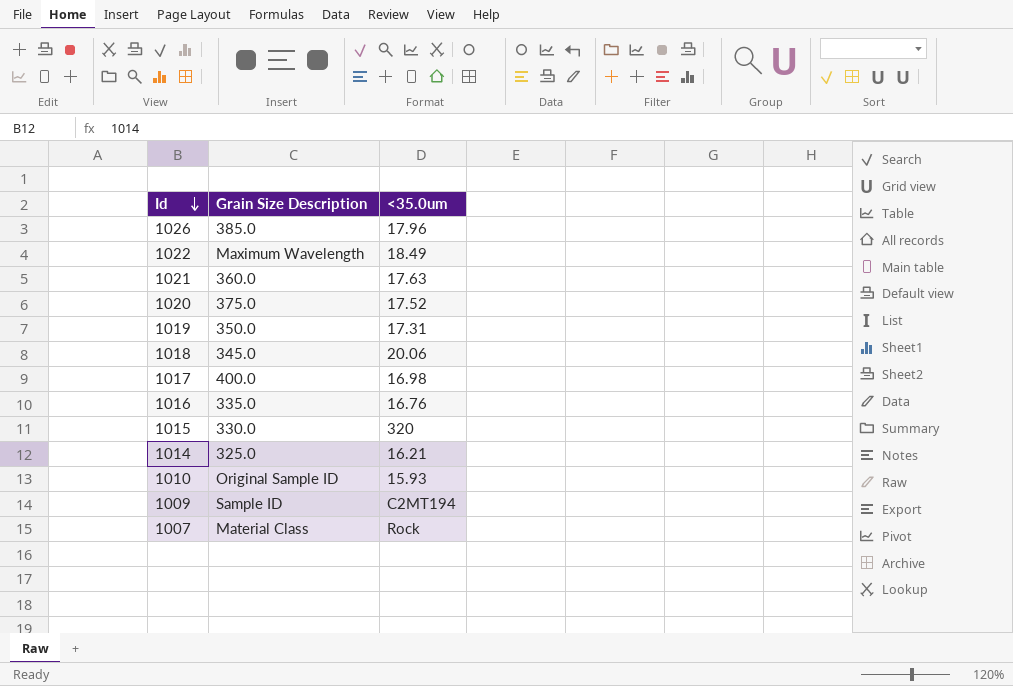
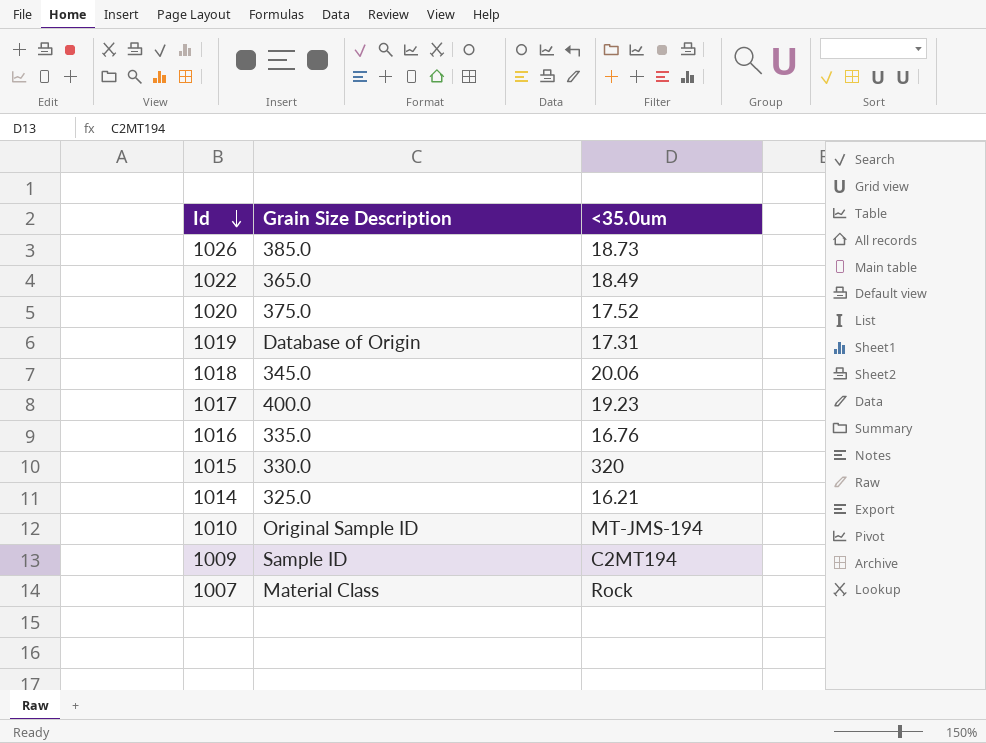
row 1021: 360.0 | 17.63 -> none
1026 | <35.0um: 17.96 -> 18.73
1022 | Grain Size Description: Maximum Wavelength -> 365.0
1019 | Grain Size Description: 350.0 -> Database of Origin
1017 | <35.0um: 16.98 -> 19.23
1010 | <35.0um: 15.93 -> MT-JMS-194

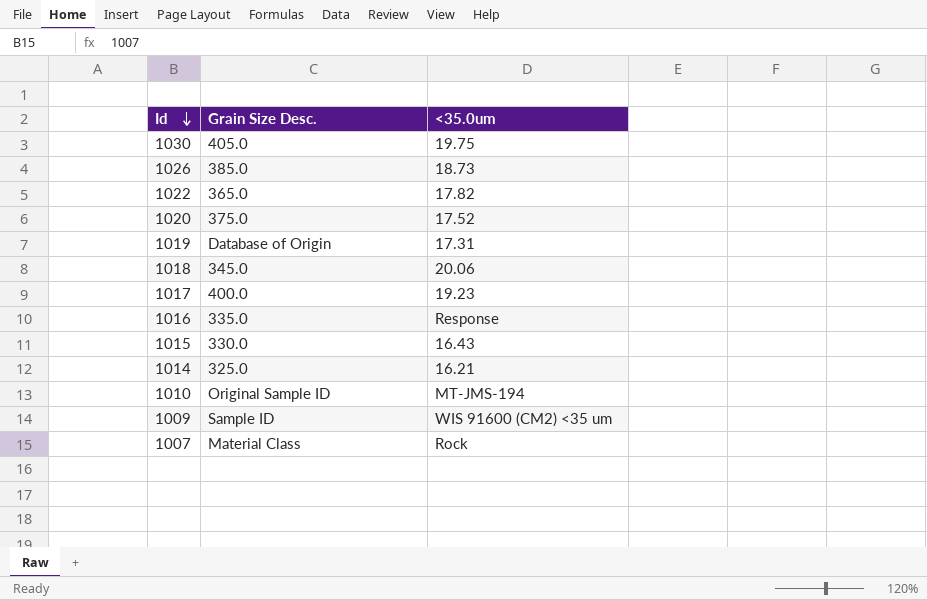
column name: Grain Size Description -> Grain Size Desc.
row 1030: none -> 405.0 | 19.75
1022 | <35.0um: 18.49 -> 17.82
1016 | <35.0um: 16.76 -> Response
1015 | <35.0um: 320 -> 16.43
1009 | <35.0um: C2MT194 -> WIS 91600 (CM2) <35 um

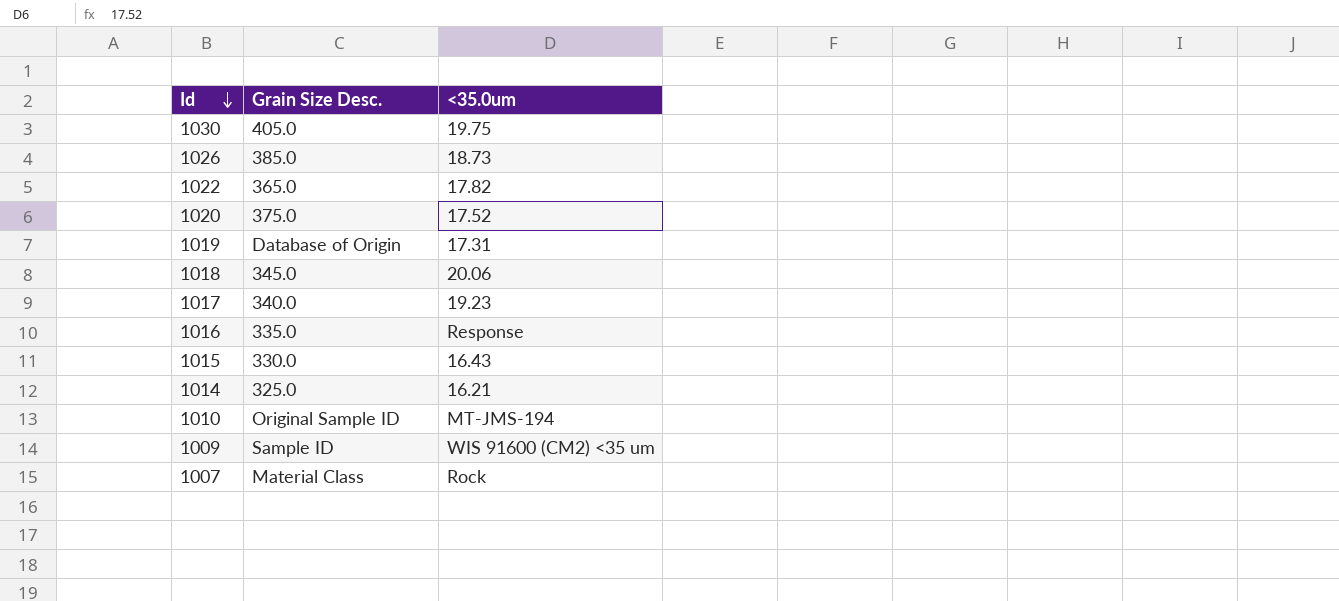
1017 | Grain Size Desc.: 400.0 -> 340.0

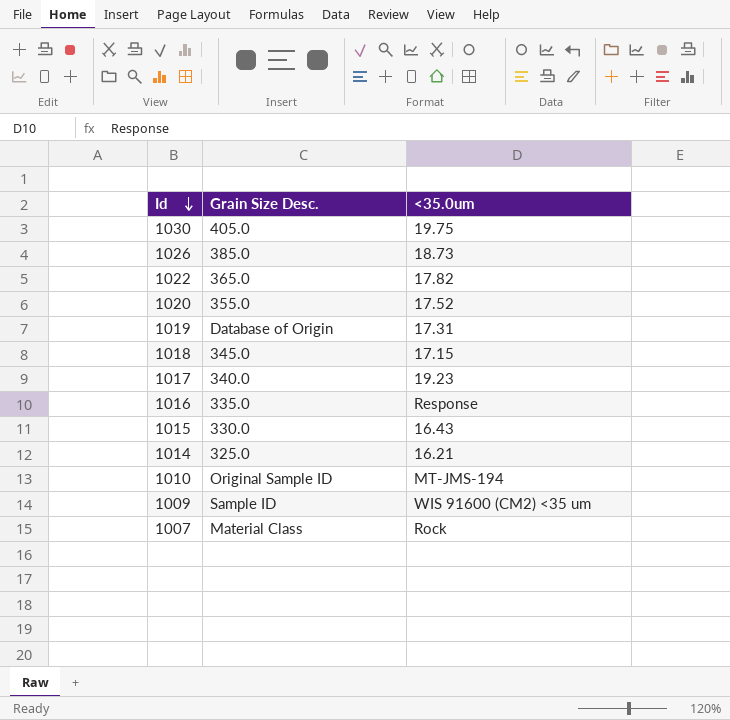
1020 | Grain Size Desc.: 375.0 -> 355.0
1018 | <35.0um: 20.06 -> 17.15

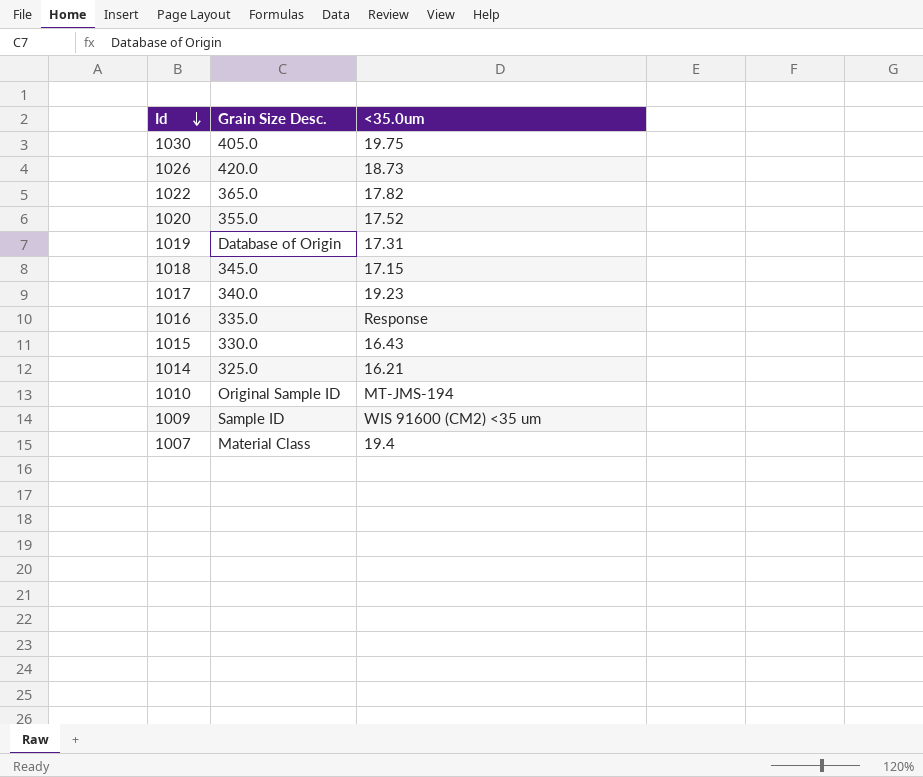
1026 | Grain Size Desc.: 385.0 -> 420.0
1007 | <35.0um: Rock -> 19.4

